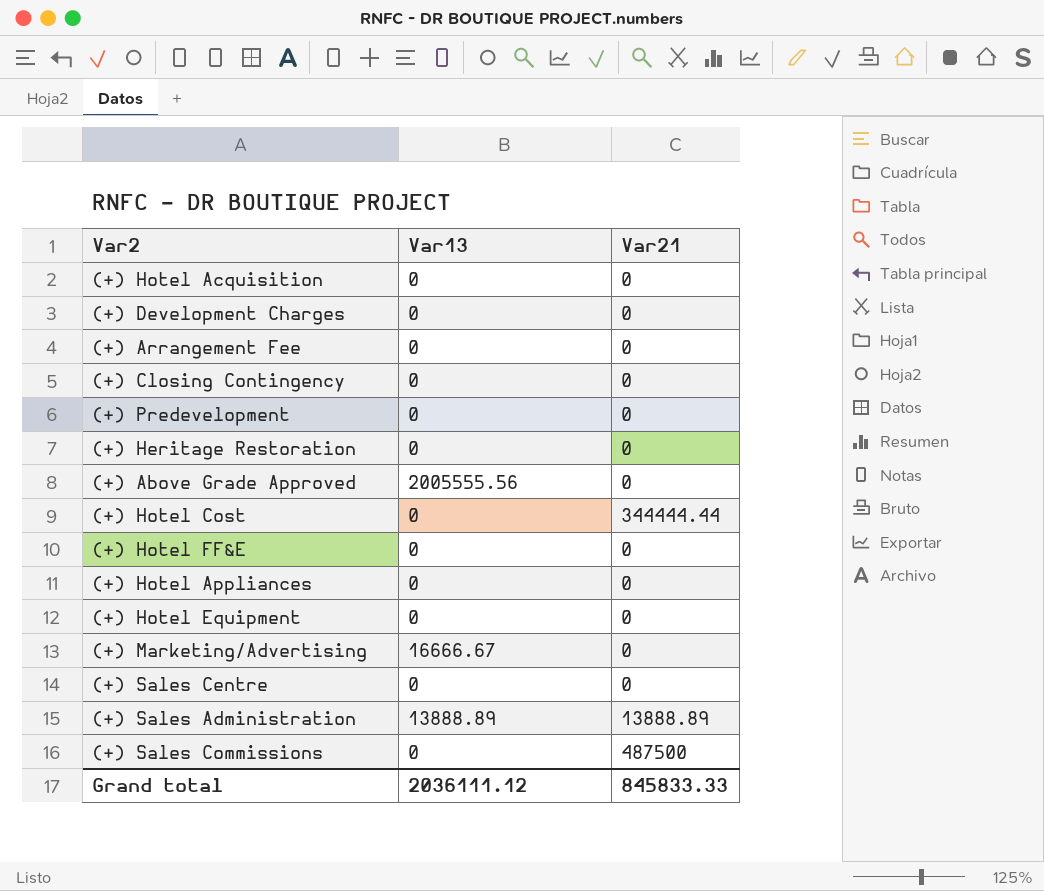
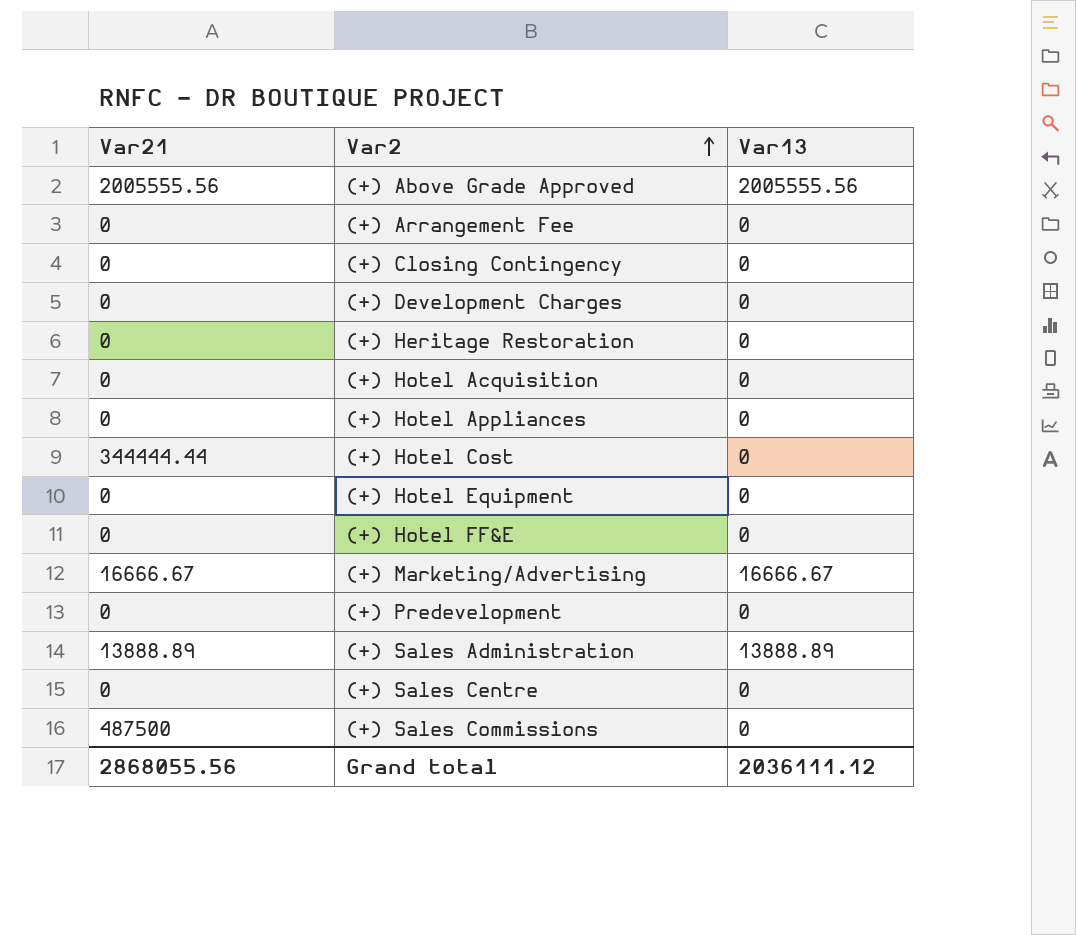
row order: none -> Var2 ascending
column Var21 | position: 3 -> 1
(+) Above Grade Approved | Var21: 0 -> 2005555.56
(+) Marketing/Advertising | Var21: 0 -> 16666.67
Grand total | Var21: 845833.33 -> 2868055.56

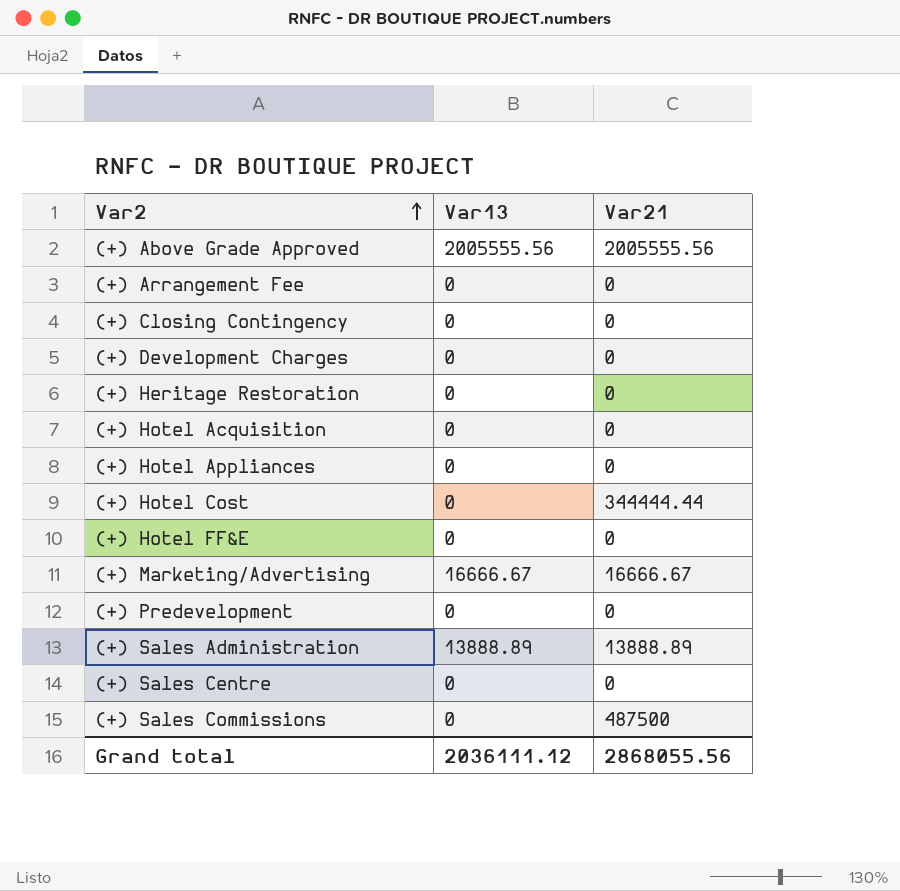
column Var21 | position: 1 -> 3
row (+) Hotel Equipment: 0 | 0 -> none

